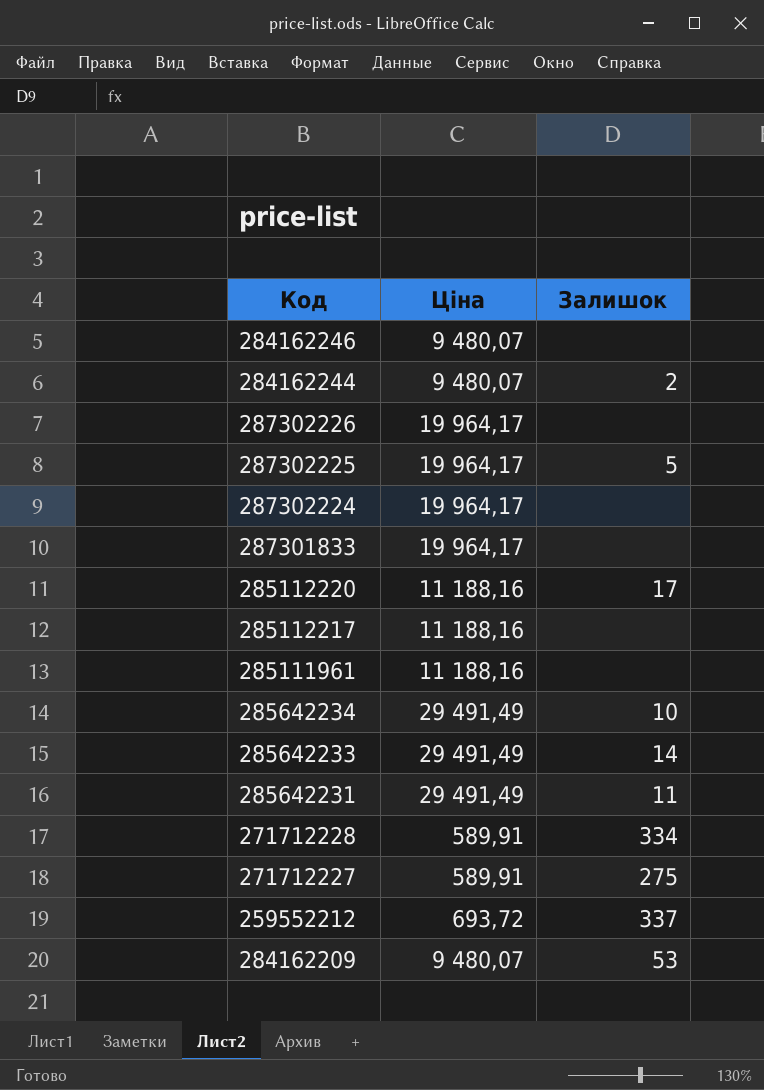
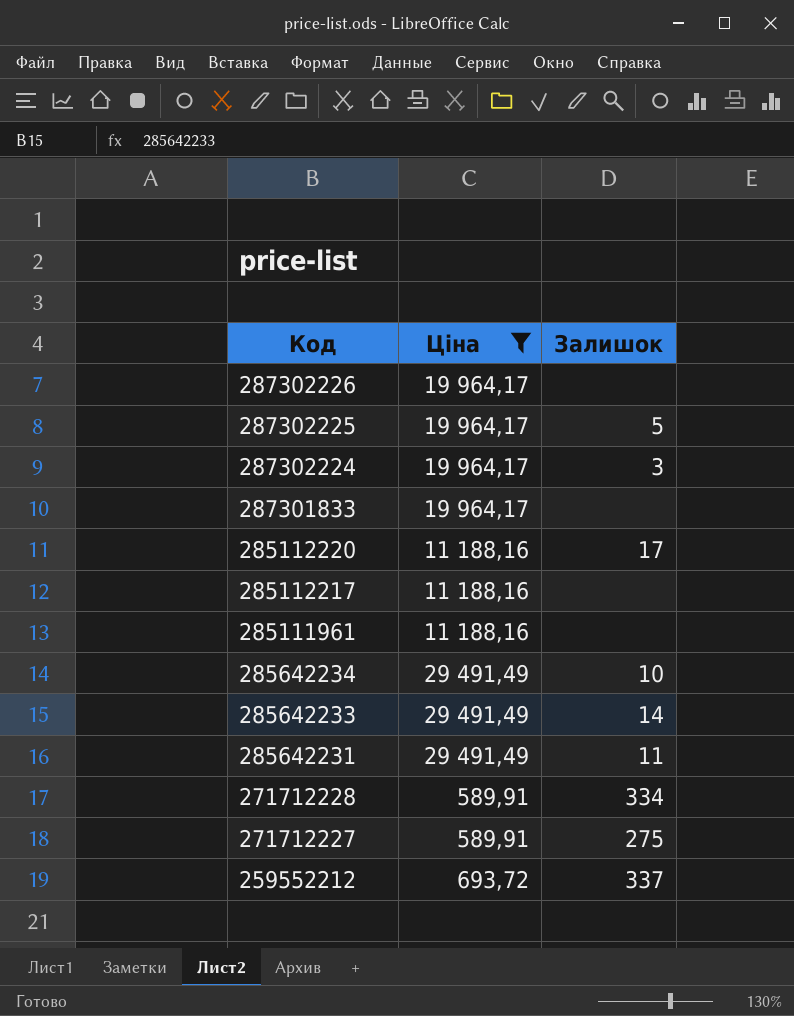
filter: none -> Ціна != 9 480,07
287302224 | Залишок: none -> 3

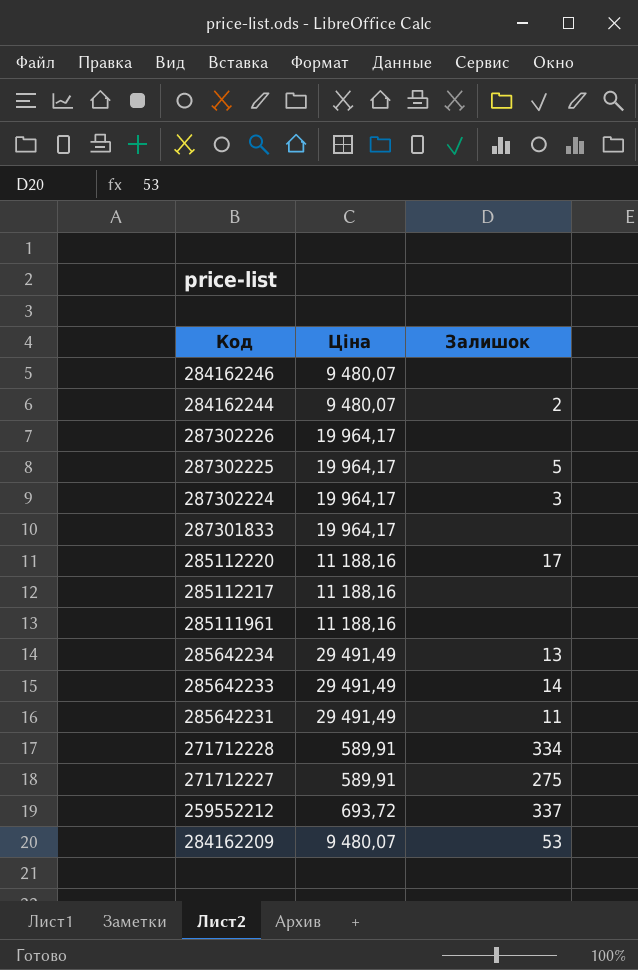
filter: Ціна != 9 480,07 -> none
285642234 | Залишок: 10 -> 13

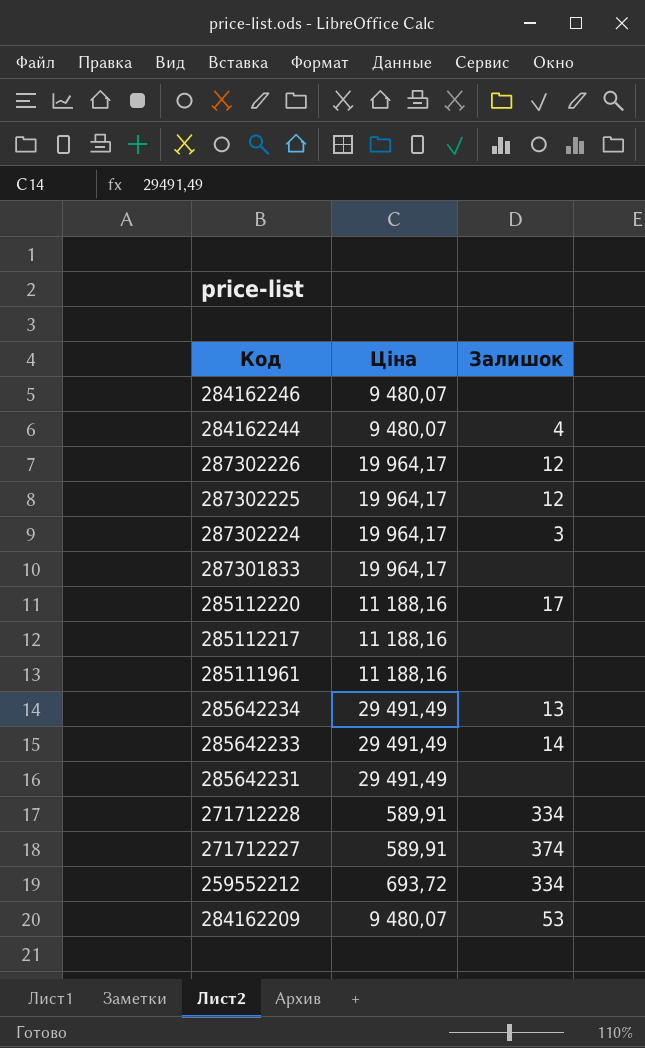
284162244 | Залишок: 2 -> 4
287302226 | Залишок: none -> 12
287302225 | Залишок: 5 -> 12
285642231 | Залишок: 11 -> none
271712227 | Залишок: 275 -> 374
259552212 | Залишок: 337 -> 334

